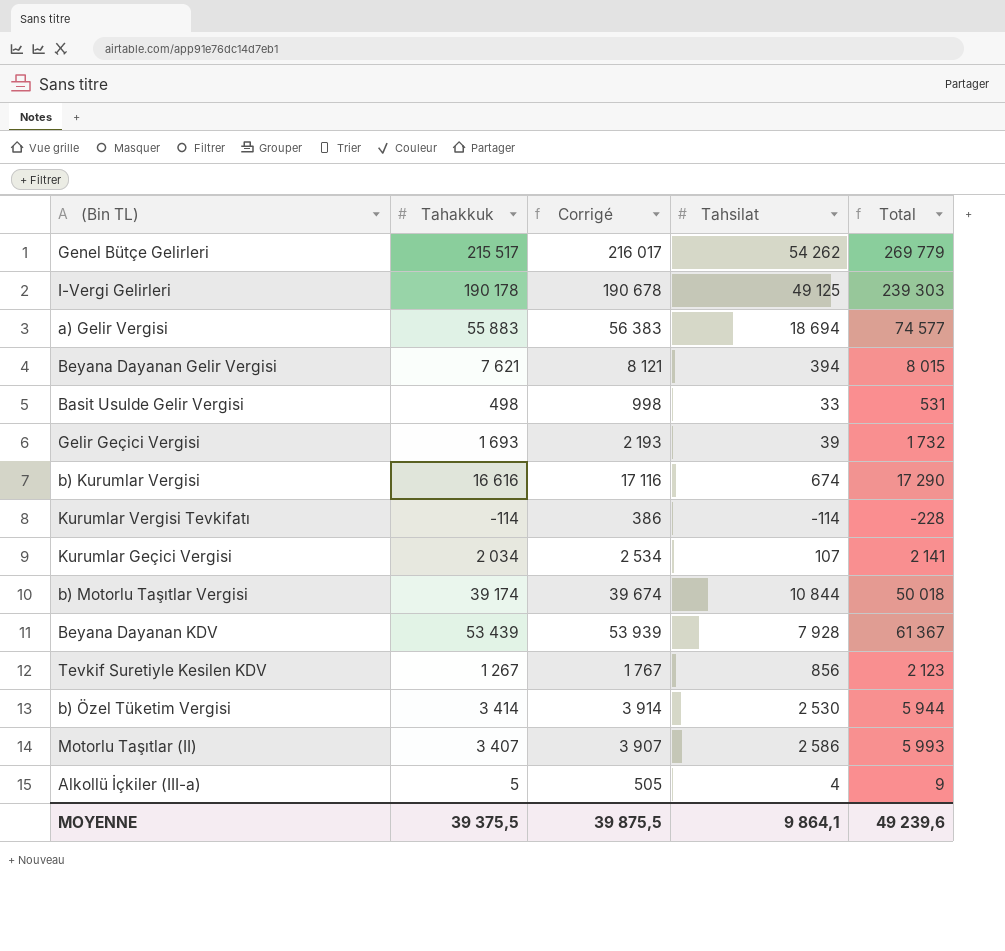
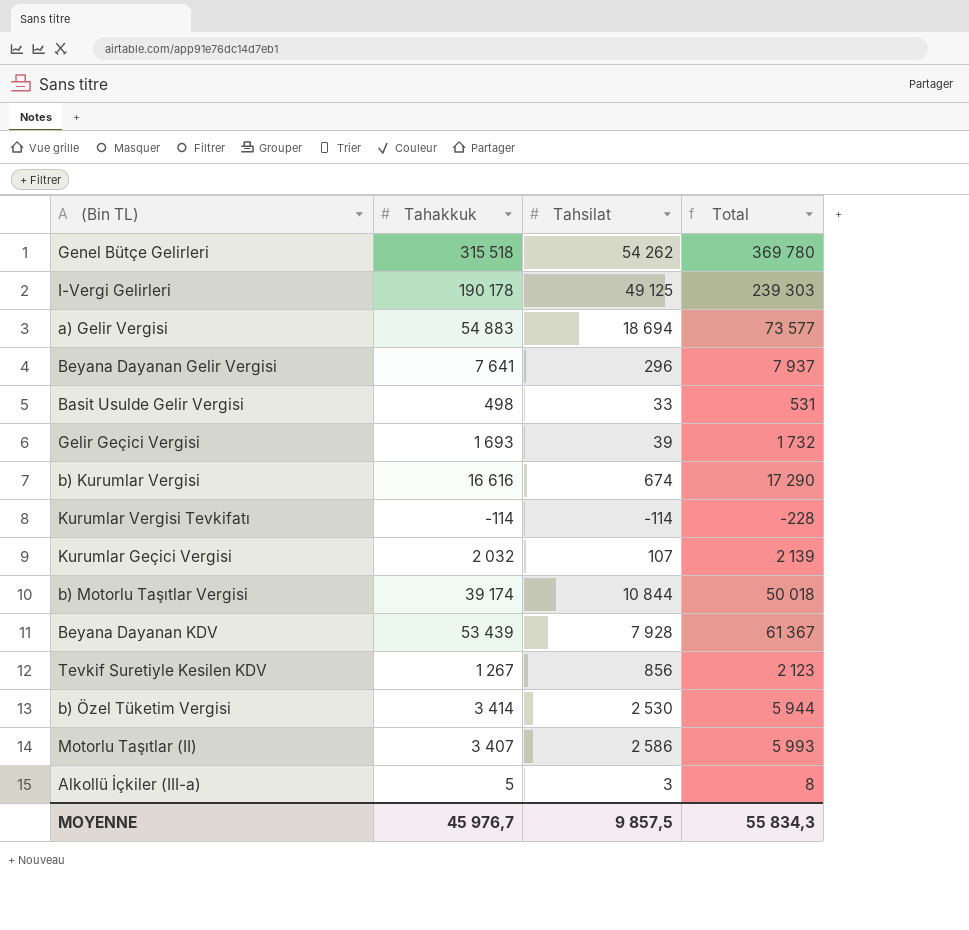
column Corrigé | formula: [Tahakkuk] + 500 -> none
Genel Bütçe Gelirleri | Tahakkuk: 215 517 -> 315 518
Genel Bütçe Gelirleri | Total: 269 779 -> 369 780
a) Gelir Vergisi | Tahakkuk: 55 883 -> 54 883
a) Gelir Vergisi | Total: 74 577 -> 73 577
Beyana Dayanan Gelir Vergisi | Tahakkuk: 7 621 -> 7 641
Beyana Dayanan Gelir Vergisi | Tahsilat: 394 -> 296
Beyana Dayanan Gelir Vergisi | Total: 8 015 -> 7 937
Kurumlar Geçici Vergisi | Tahakkuk: 2 034 -> 2 032
Kurumlar Geçici Vergisi | Total: 2 141 -> 2 139
Alkollü İçkiler (III-a) | Tahsilat: 4 -> 3
Alkollü İçkiler (III-a) | Total: 9 -> 8
MOYENNE | Tahakkuk: 39 375,5 -> 45 976,7
MOYENNE | Tahsilat: 9 864,1 -> 9 857,5
MOYENNE | Total: 49 239,6 -> 55 834,3

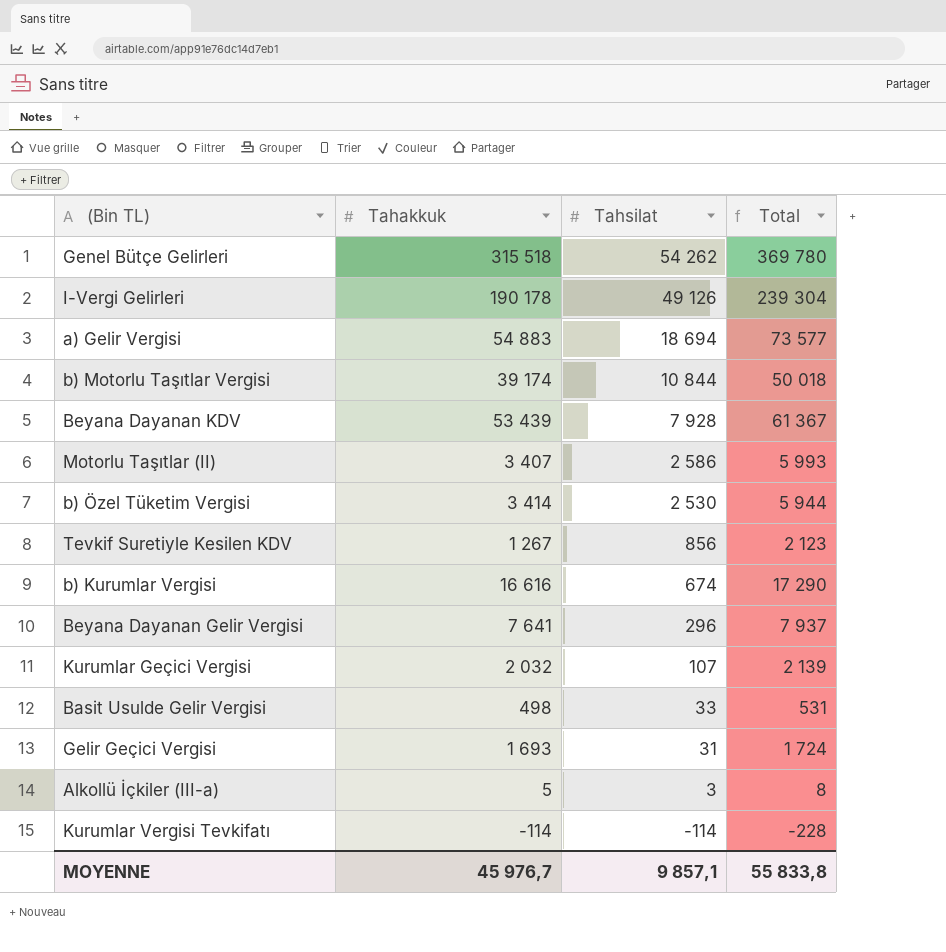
row order: none -> Tahsilat descending
I-Vergi Gelirleri | Tahsilat: 49 125 -> 49 126
I-Vergi Gelirleri | Total: 239 303 -> 239 304
Gelir Geçici Vergisi | Tahsilat: 39 -> 31
Gelir Geçici Vergisi | Total: 1 732 -> 1 724
MOYENNE | Tahsilat: 9 857,5 -> 9 857,1
MOYENNE | Total: 55 834,3 -> 55 833,8

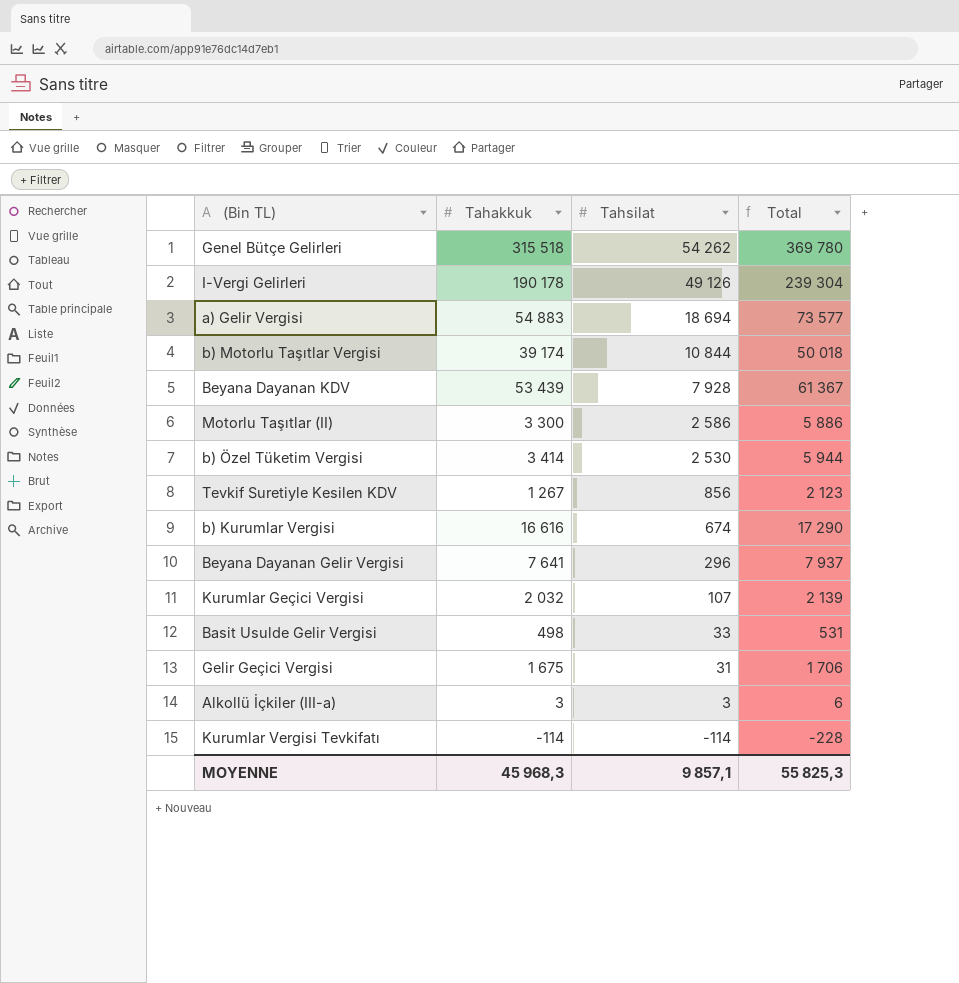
Motorlu Taşıtlar (II) | Tahakkuk: 3 407 -> 3 300
Motorlu Taşıtlar (II) | Total: 5 993 -> 5 886
Gelir Geçici Vergisi | Tahakkuk: 1 693 -> 1 675
Gelir Geçici Vergisi | Total: 1 724 -> 1 706
Alkollü İçkiler (III-a) | Tahakkuk: 5 -> 3
Alkollü İçkiler (III-a) | Total: 8 -> 6
MOYENNE | Tahakkuk: 45 976,7 -> 45 968,3
MOYENNE | Total: 55 833,8 -> 55 825,3

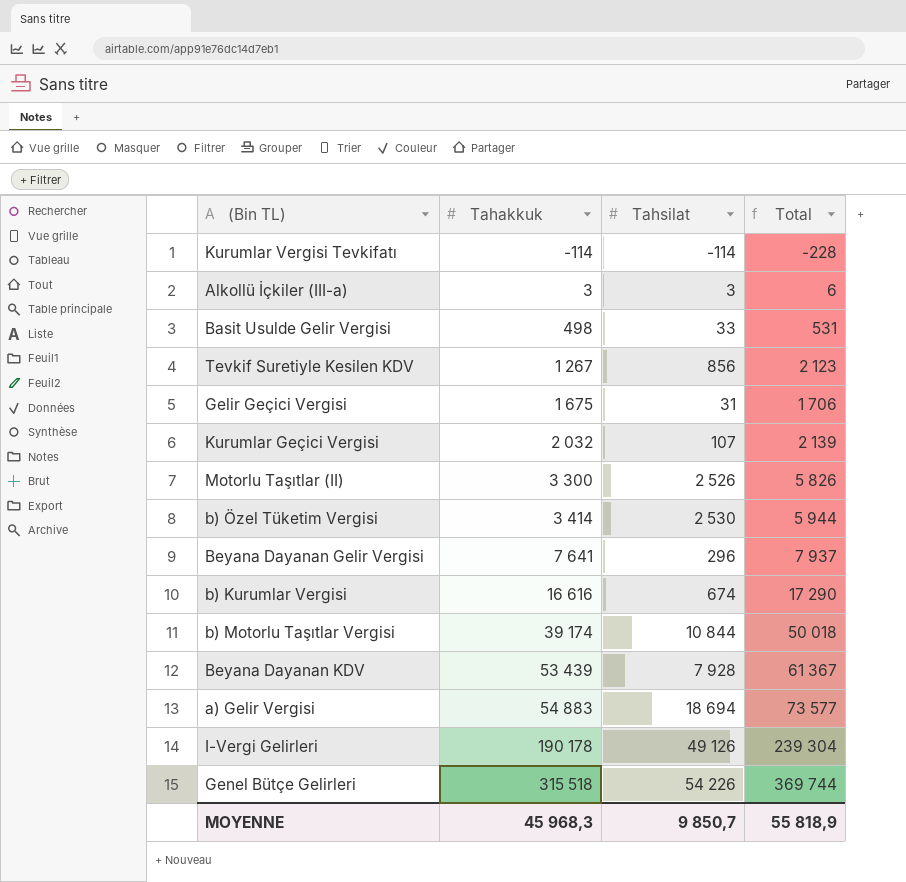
row order: Tahsilat descending -> Tahakkuk ascending
Motorlu Taşıtlar (II) | Tahsilat: 2 586 -> 2 526
Motorlu Taşıtlar (II) | Total: 5 886 -> 5 826
Genel Bütçe Gelirleri | Tahsilat: 54 262 -> 54 226
Genel Bütçe Gelirleri | Total: 369 780 -> 369 744
MOYENNE | Tahsilat: 9 857,1 -> 9 850,7
MOYENNE | Total: 55 825,3 -> 55 818,9

